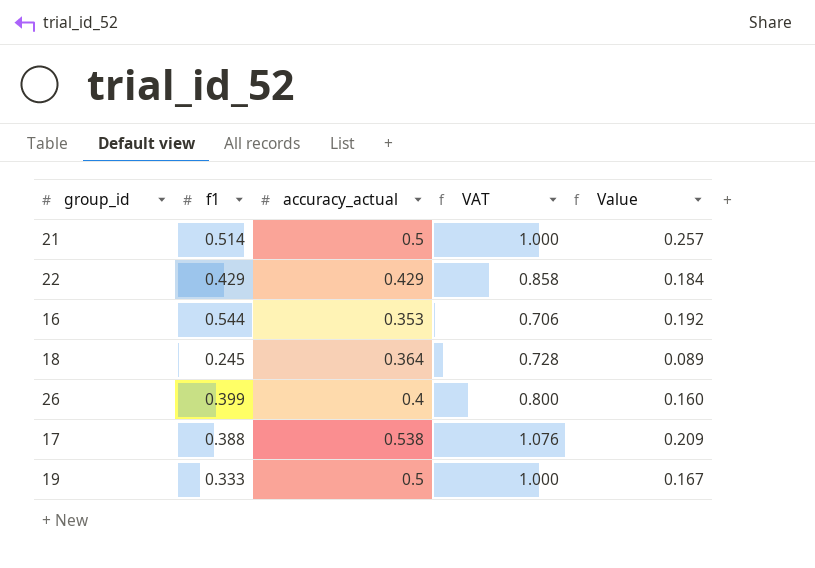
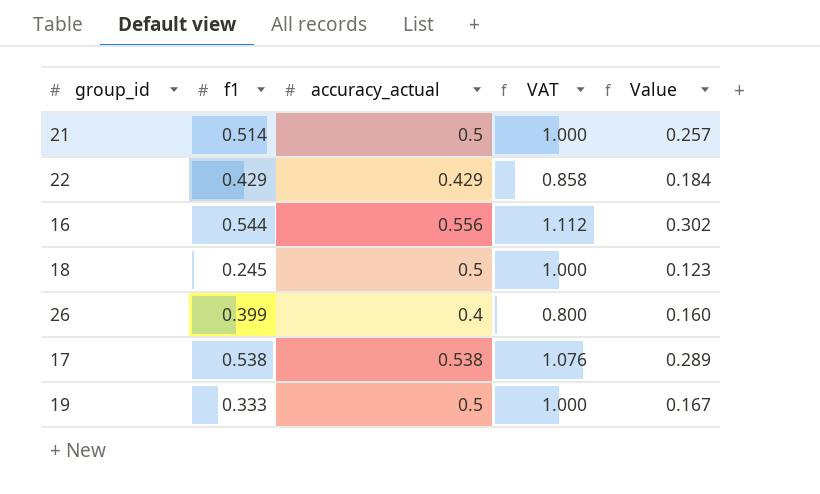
16 | accuracy_actual: 0.353 -> 0.556
16 | VAT: 0.706 -> 1.112
16 | Value: 0.192 -> 0.302
18 | accuracy_actual: 0.364 -> 0.5
18 | VAT: 0.728 -> 1.000
18 | Value: 0.089 -> 0.123
17 | f1: 0.388 -> 0.538
17 | Value: 0.209 -> 0.289

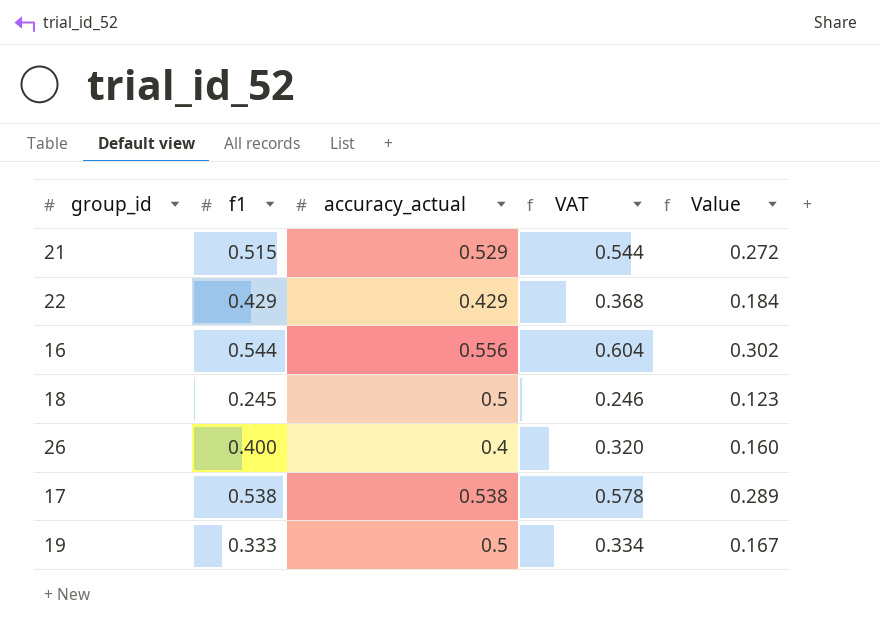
column VAT | formula: [accuracy_actual] * 2 -> [Value] * 2
21 | f1: 0.514 -> 0.515
21 | accuracy_actual: 0.5 -> 0.529
21 | Value: 0.257 -> 0.272
26 | f1: 0.399 -> 0.400

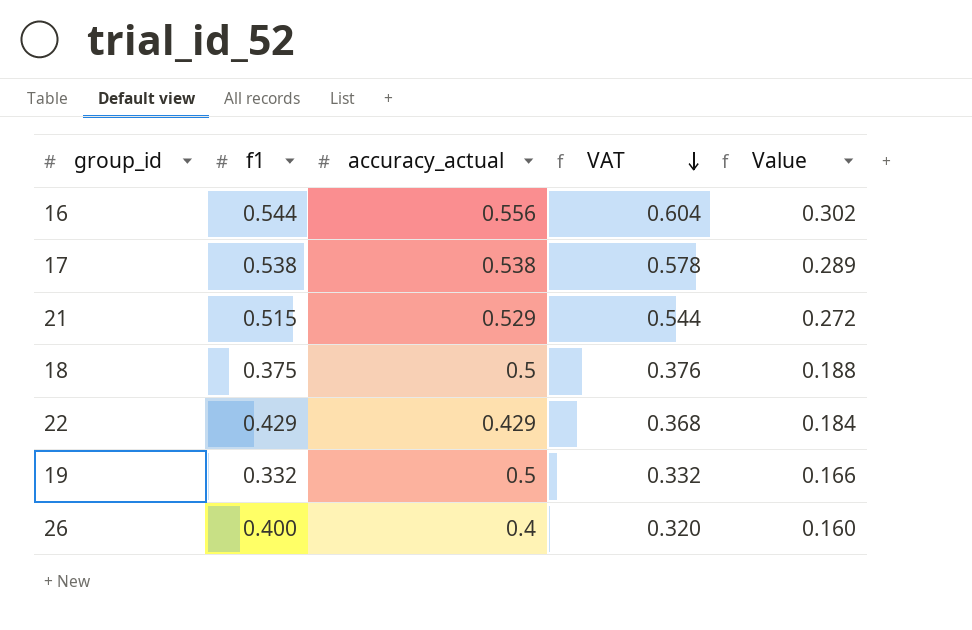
row order: none -> VAT descending
18 | f1: 0.245 -> 0.375
18 | VAT: 0.246 -> 0.376
18 | Value: 0.123 -> 0.188
19 | f1: 0.333 -> 0.332
19 | VAT: 0.334 -> 0.332
19 | Value: 0.167 -> 0.166

